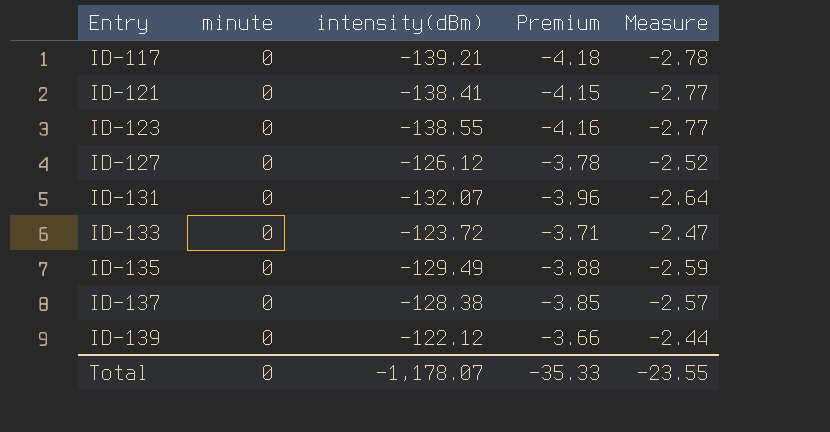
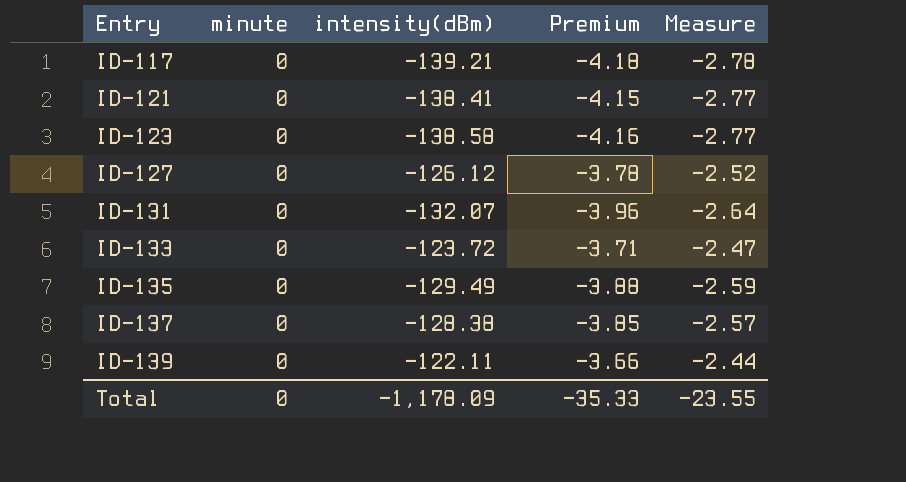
ID-123 | intensity(dBm): -138.55 -> -138.58
ID-139 | intensity(dBm): -122.12 -> -122.11
Total | intensity(dBm): -1,178.07 -> -1,178.09

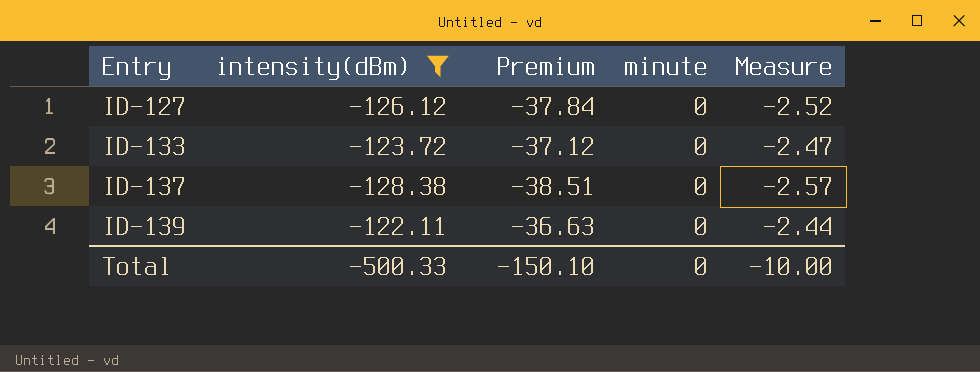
filter: none -> intensity(dBm) >= -128.38
column Premium | formula: [intensity(dBm)] * 0.03 -> [intensity(dBm)] * 0.3
column minute | position: 2 -> 4
Total | intensity(dBm): -1,178.09 -> -500.33
Total | Premium: -35.33 -> -150.10
Total | Measure: -23.55 -> -10.00

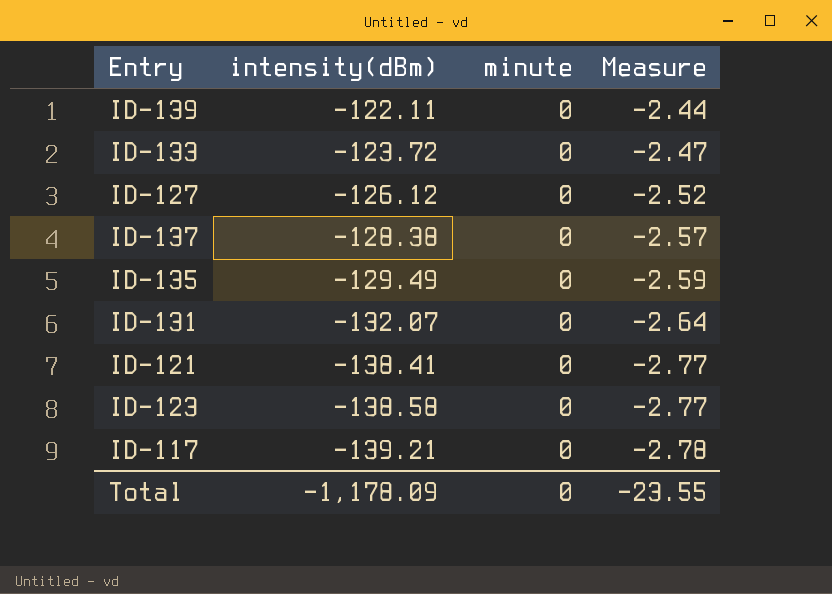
filter: intensity(dBm) >= -128.38 -> none
row order: Entry ascending -> intensity(dBm) descending
column Premium | formula: [intensity(dBm)] * 0.3 -> none
Total | intensity(dBm): -500.33 -> -1,178.09
Total | Measure: -10.00 -> -23.55

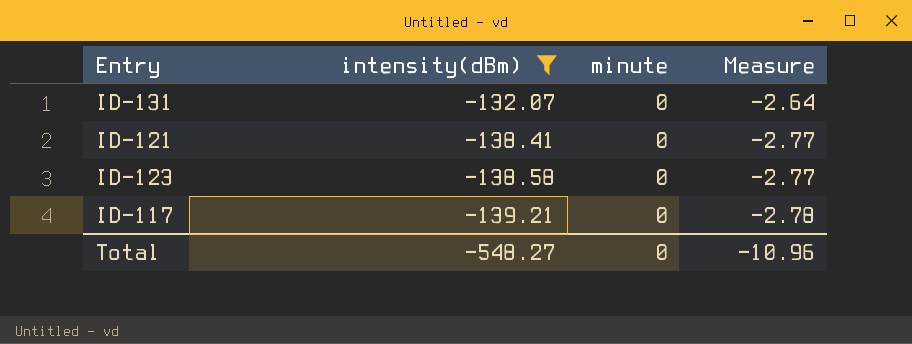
filter: none -> intensity(dBm) <= -132.07
Total | intensity(dBm): -1,178.09 -> -548.27
Total | Measure: -23.55 -> -10.96

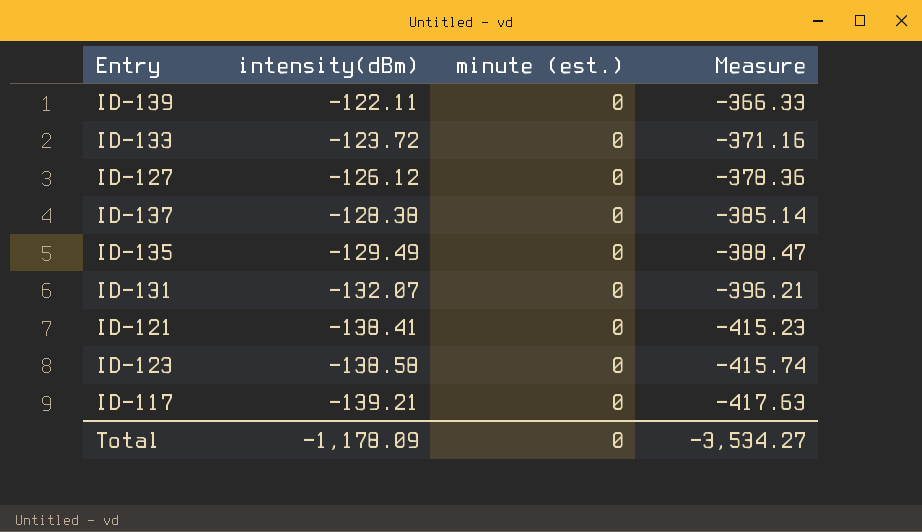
filter: intensity(dBm) <= -132.07 -> none
column name: minute -> minute (est.)
column Measure | formula: [intensity(dBm)] * 0.02 -> [intensity(dBm)] * 3
Total | intensity(dBm): -548.27 -> -1,178.09
Total | Measure: -10.96 -> -3,534.27

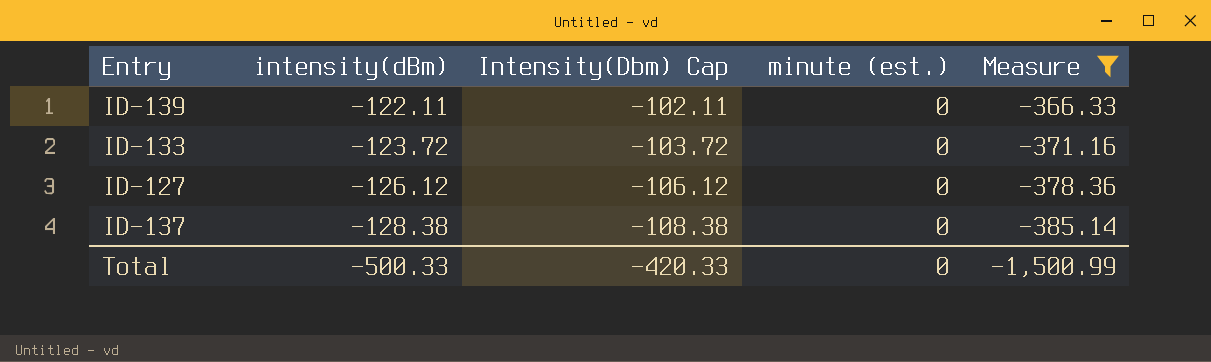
filter: none -> Measure >= -385.14
column Intensity(Dbm) Cap | formula: none -> [intensity(dBm)] + 20
Total | intensity(dBm): -1,178.09 -> -500.33
Total | Measure: -3,534.27 -> -1,500.99

